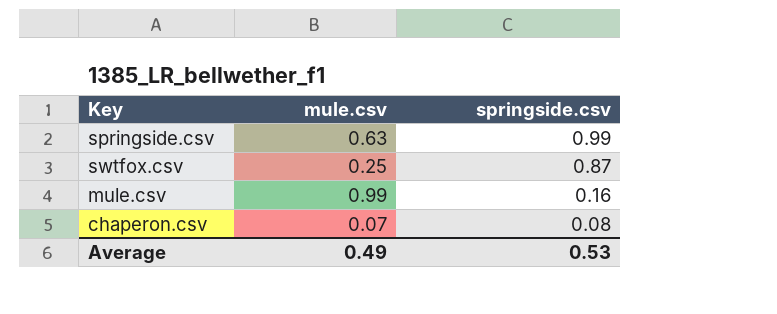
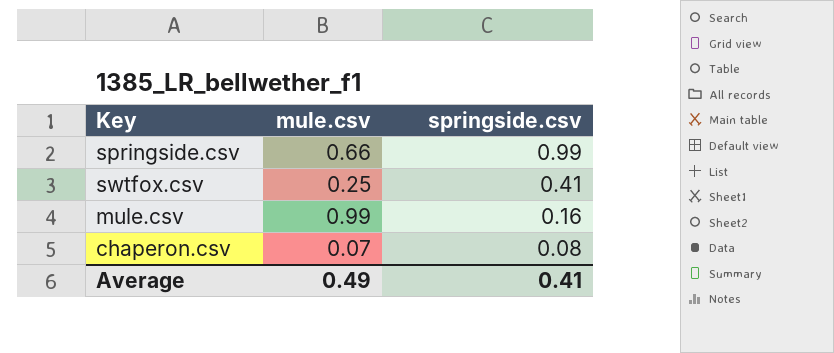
springside.csv | mule.csv: 0.63 -> 0.66
swtfox.csv | springside.csv: 0.87 -> 0.41
Average | springside.csv: 0.53 -> 0.41

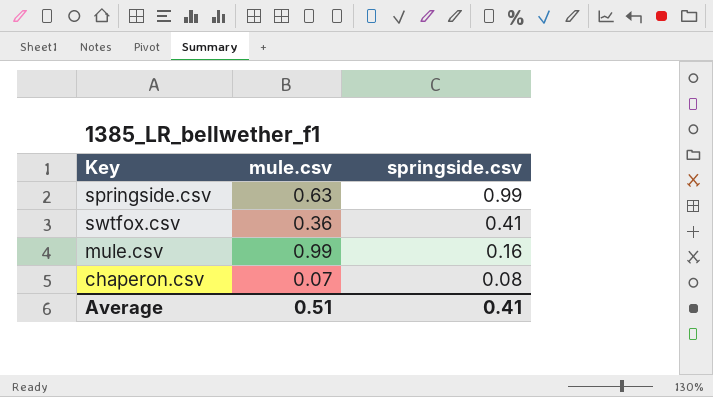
springside.csv | mule.csv: 0.66 -> 0.63
swtfox.csv | mule.csv: 0.25 -> 0.36
Average | mule.csv: 0.49 -> 0.51

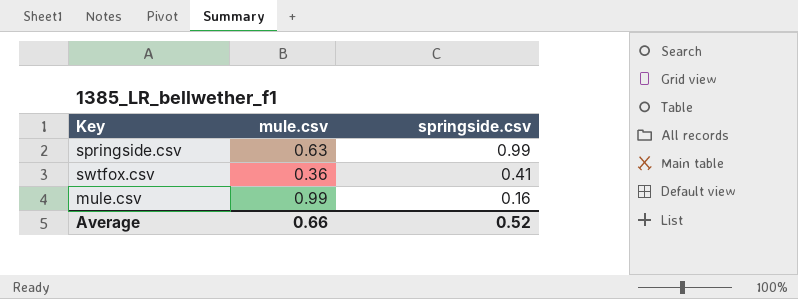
row chaperon.csv: 0.07 | 0.08 -> none
Average | mule.csv: 0.51 -> 0.66
Average | springside.csv: 0.41 -> 0.52

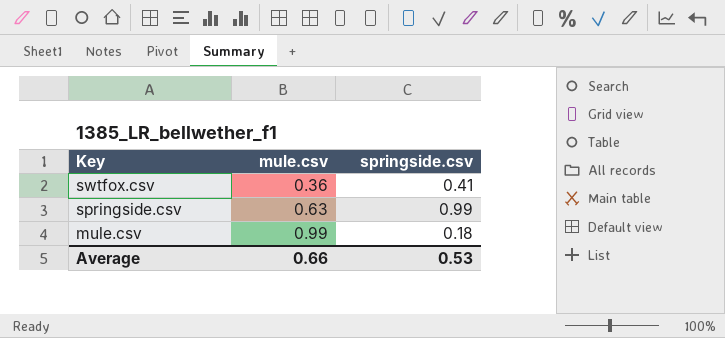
row order: springside.csv descending -> Key descending
mule.csv | springside.csv: 0.16 -> 0.18
Average | springside.csv: 0.52 -> 0.53

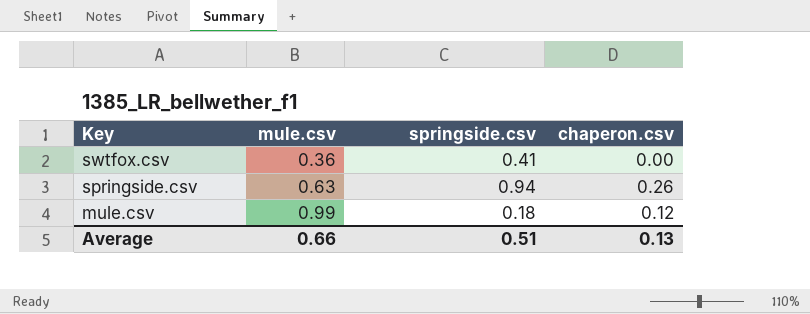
column chaperon.csv | position: none -> 4
springside.csv | springside.csv: 0.99 -> 0.94
Average | springside.csv: 0.53 -> 0.51

